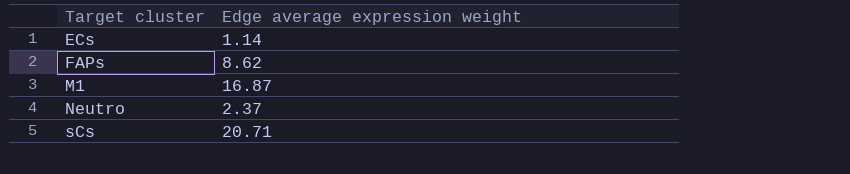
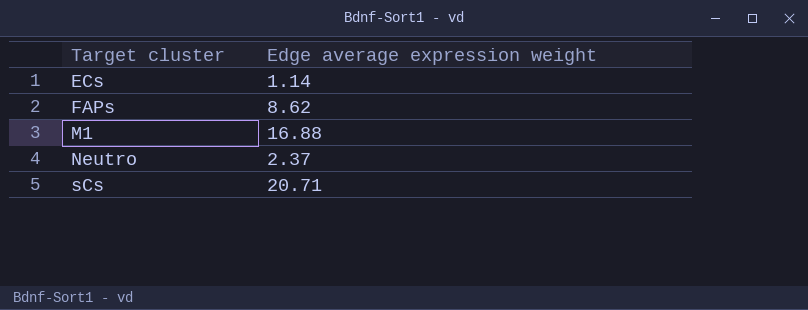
M1 | Edge average expression weight: 16.87 -> 16.88

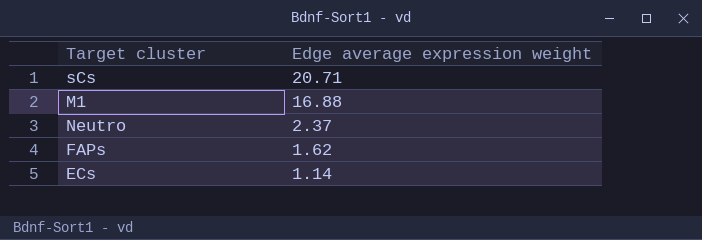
row order: Target cluster ascending -> Edge average expression weight descending
FAPs | Edge average expression weight: 8.62 -> 1.62

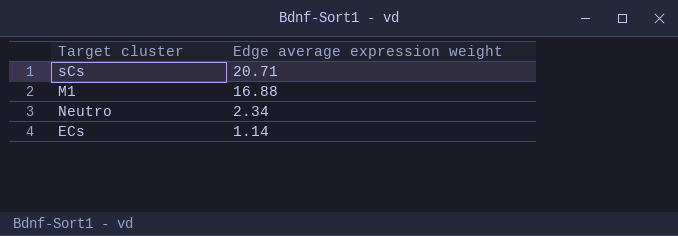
row FAPs: 1.62 -> none
Neutro | Edge average expression weight: 2.37 -> 2.34

